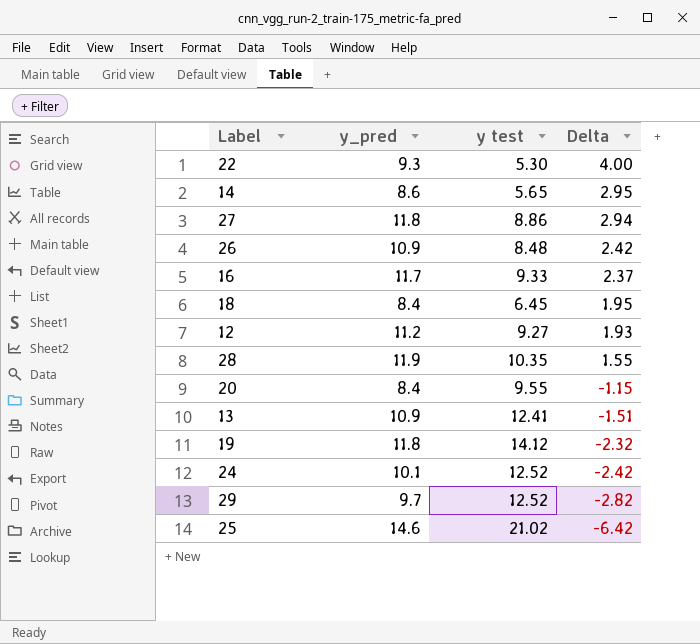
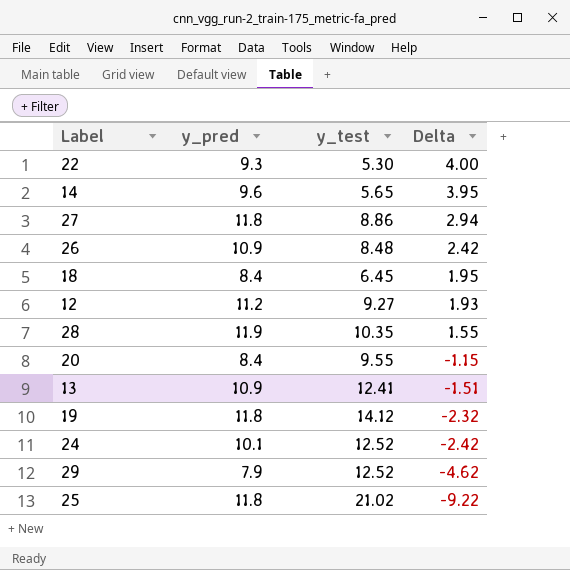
column name: y test -> y_test
row 16: 11.7 | 9.33 | 2.37 -> none
14 | y_pred: 8.6 -> 9.6
14 | Delta: 2.95 -> 3.95
29 | y_pred: 9.7 -> 7.9
29 | Delta: -2.82 -> -4.62
25 | y_pred: 14.6 -> 11.8
25 | Delta: -6.42 -> -9.22

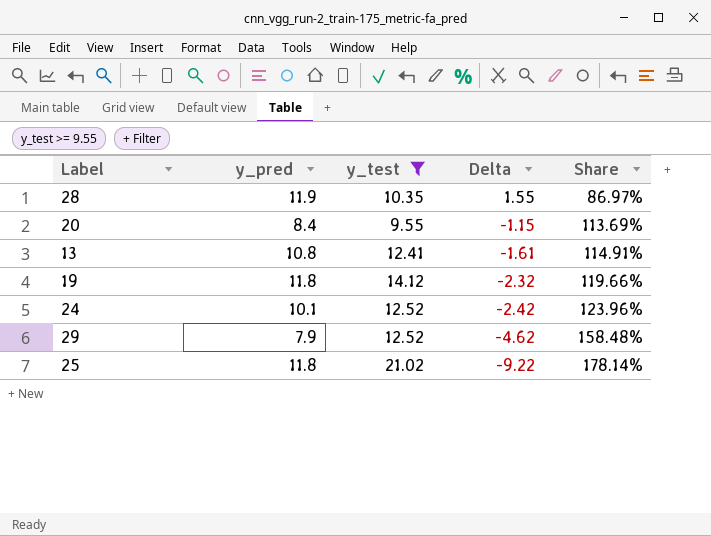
filter: none -> y_test >= 9.55
column Share | formula: none -> [y_test] / [y_pred]
13 | y_pred: 10.9 -> 10.8
13 | Delta: -1.51 -> -1.61

